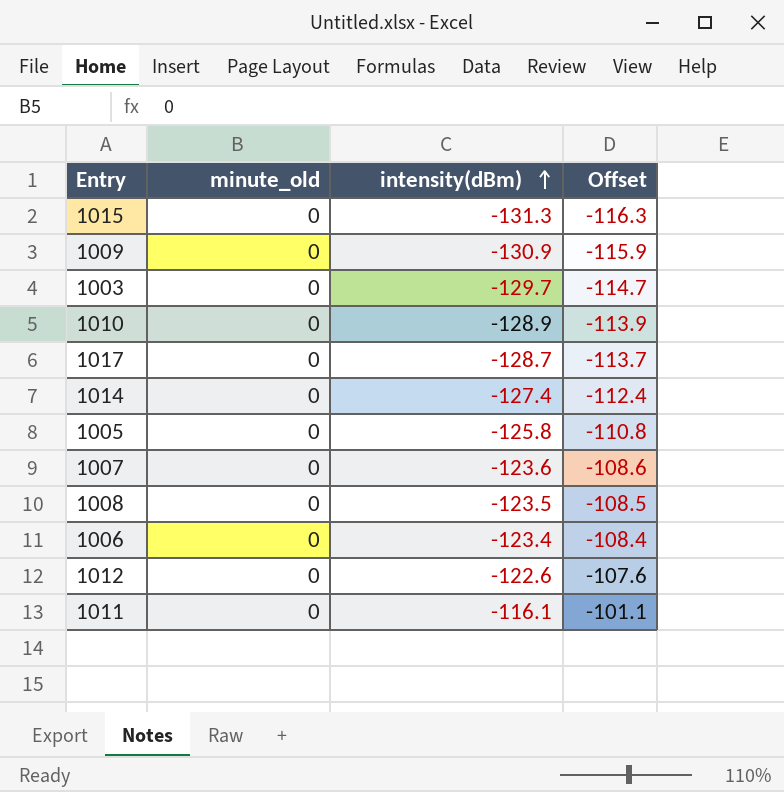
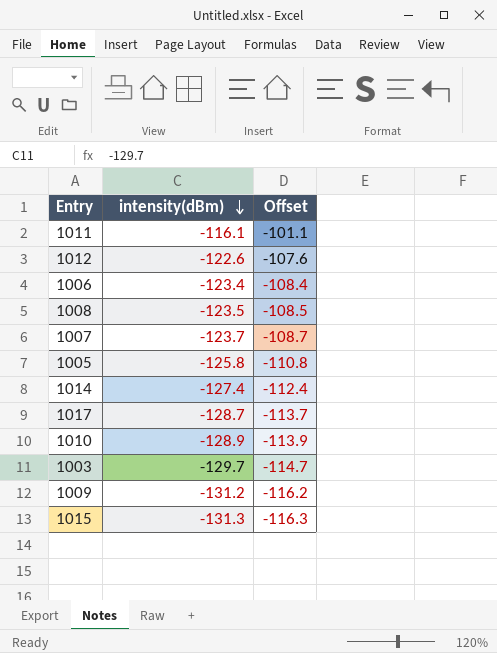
row order: intensity(dBm) ascending -> intensity(dBm) descending
column minute_old | position: 2 -> none
1007 | intensity(dBm): -123.6 -> -123.7
1007 | Offset: -108.6 -> -108.7
1009 | intensity(dBm): -130.9 -> -131.2
1009 | Offset: -115.9 -> -116.2

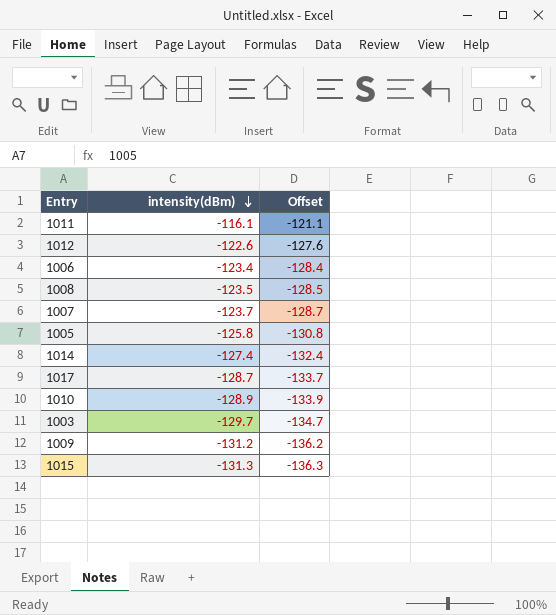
column Offset | formula: [intensity(dBm)] + 15 -> [intensity(dBm)] - 5

